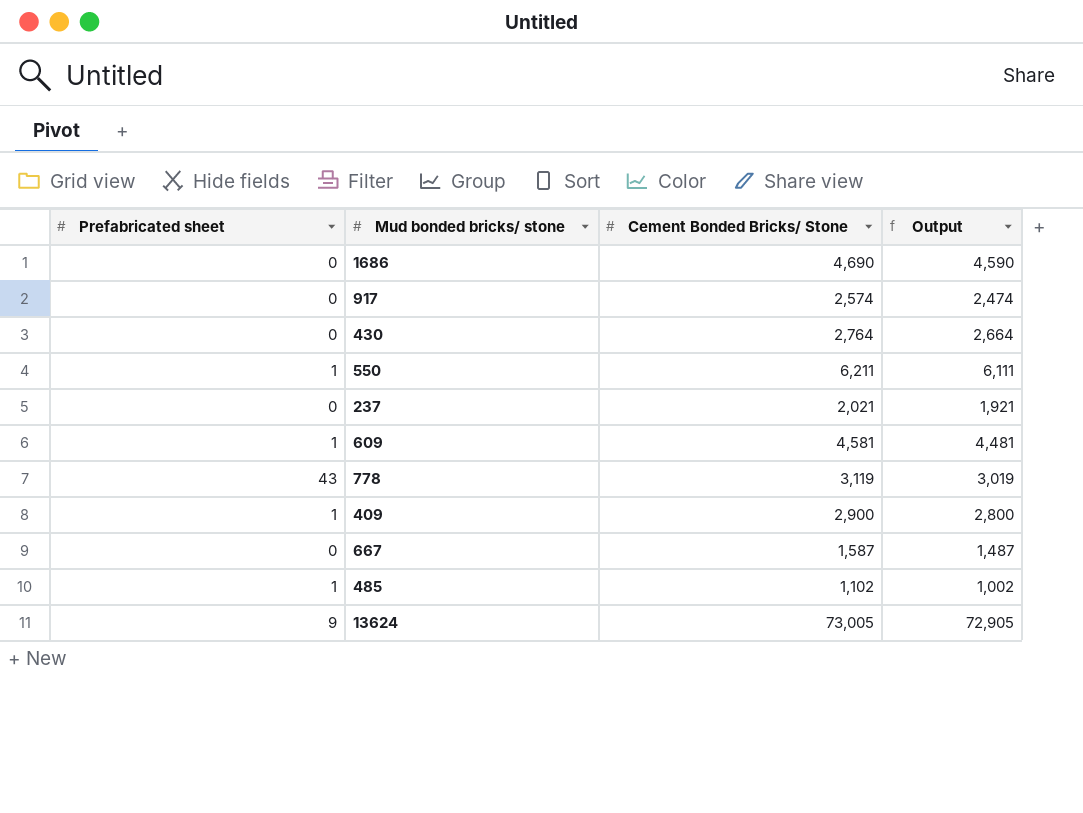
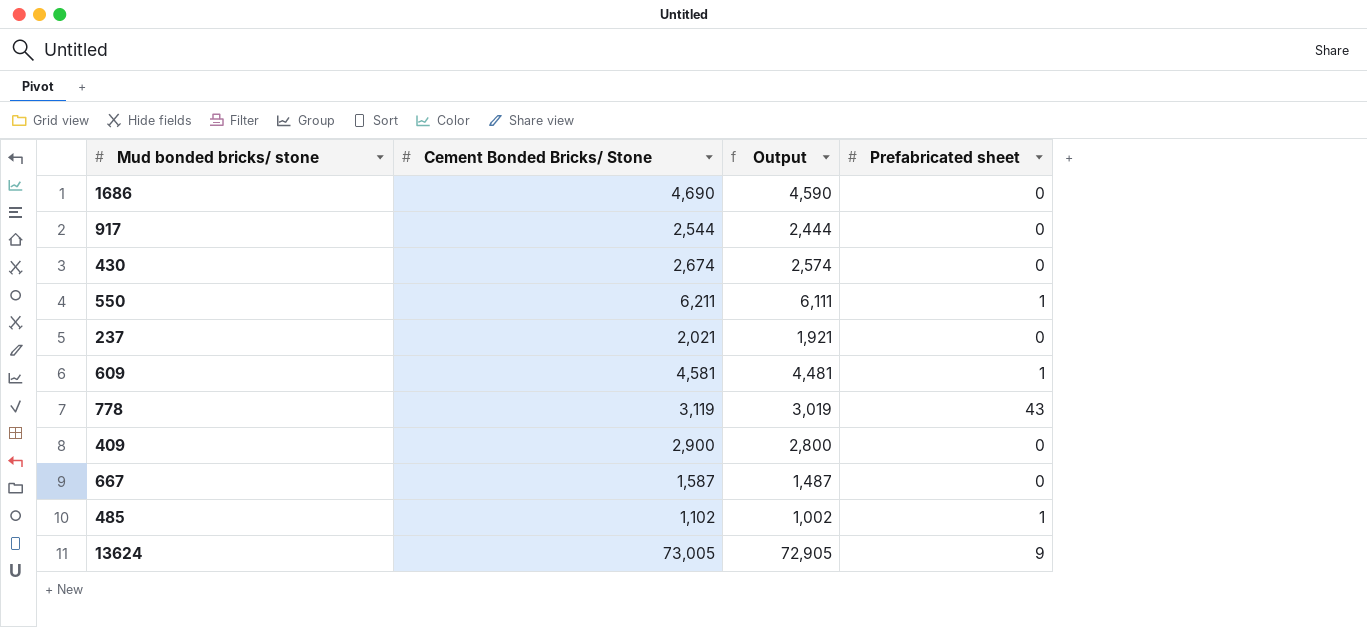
column Prefabricated sheet | position: 1 -> 4
917 | Cement Bonded Bricks/ Stone: 2,574 -> 2,544
917 | Output: 2,474 -> 2,444
430 | Cement Bonded Bricks/ Stone: 2,764 -> 2,674
430 | Output: 2,664 -> 2,574
409 | Prefabricated sheet: 1 -> 0

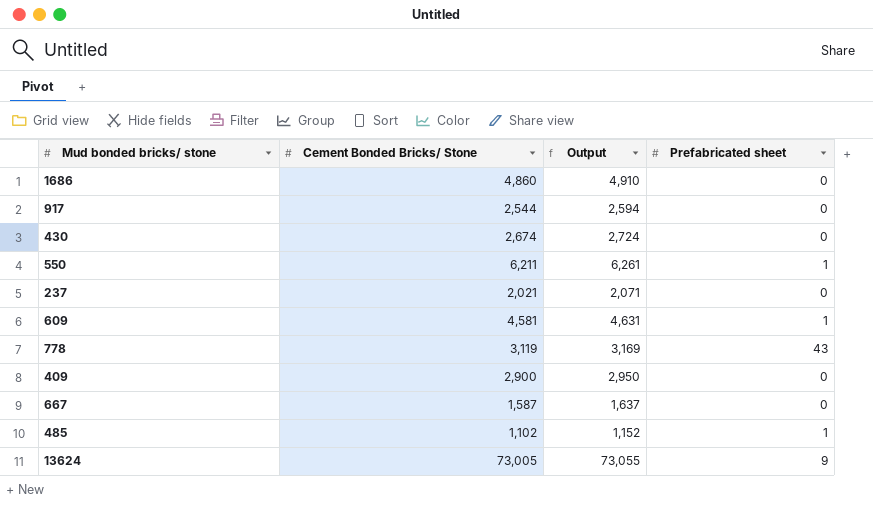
column Output | formula: [Cement Bonded Bricks/ Stone] - 100 -> [Cement Bonded Bricks/ Stone] + 50
1686 | Cement Bonded Bricks/ Stone: 4,690 -> 4,860

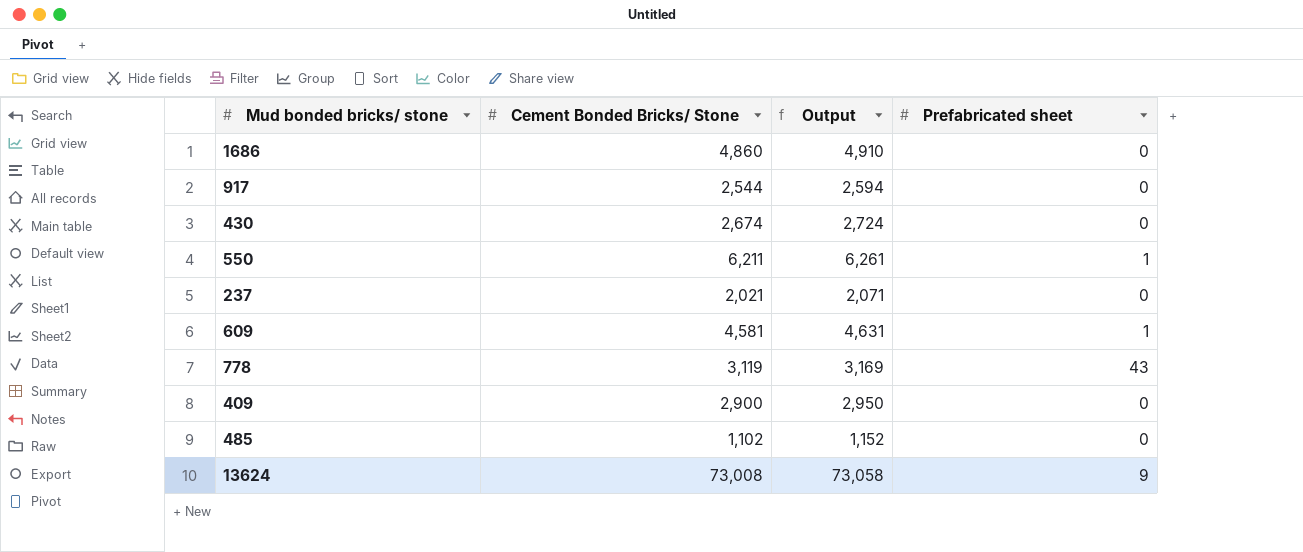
row 667: 1,587 | 1,637 | 0 -> none
485 | Prefabricated sheet: 1 -> 0
13624 | Cement Bonded Bricks/ Stone: 73,005 -> 73,008
13624 | Output: 73,055 -> 73,058

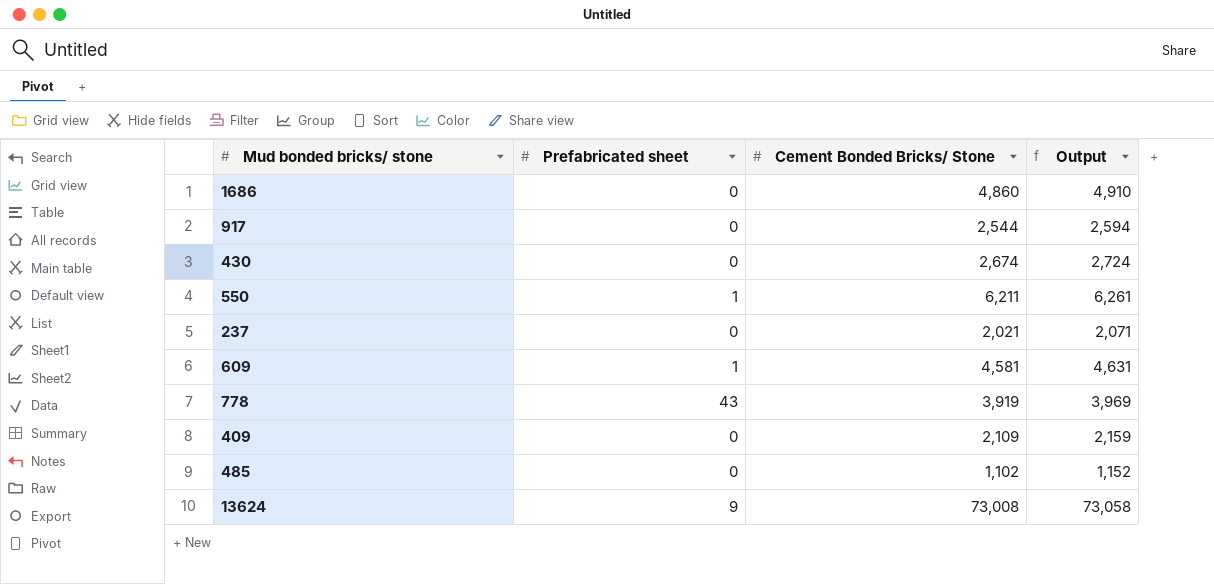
column Prefabricated sheet | position: 4 -> 2
778 | Cement Bonded Bricks/ Stone: 3,119 -> 3,919
778 | Output: 3,169 -> 3,969
409 | Cement Bonded Bricks/ Stone: 2,900 -> 2,109
409 | Output: 2,950 -> 2,159

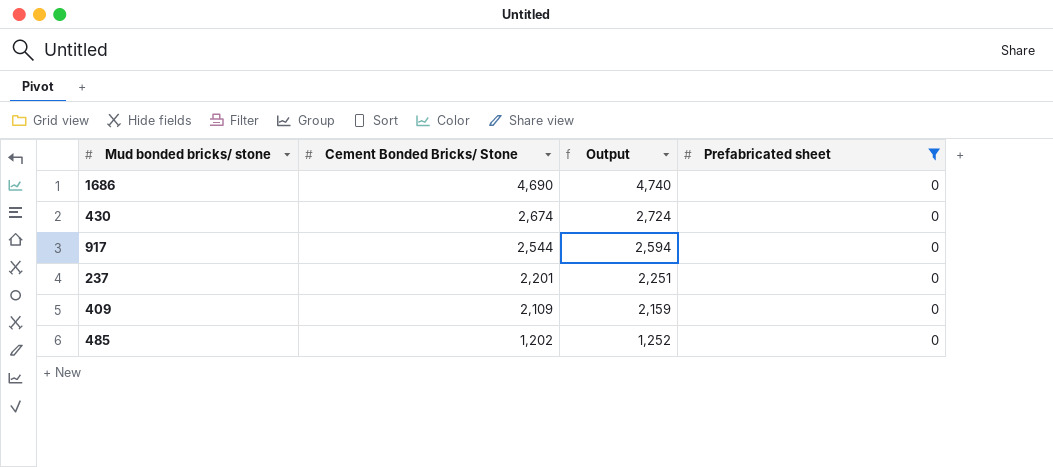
filter: none -> Prefabricated sheet = 0
row order: none -> Cement Bonded Bricks/ Stone descending
column Prefabricated sheet | position: 2 -> 4
1686 | Cement Bonded Bricks/ Stone: 4,860 -> 4,690
1686 | Output: 4,910 -> 4,740
237 | Cement Bonded Bricks/ Stone: 2,021 -> 2,201
237 | Output: 2,071 -> 2,251
485 | Cement Bonded Bricks/ Stone: 1,102 -> 1,202
485 | Output: 1,152 -> 1,252

